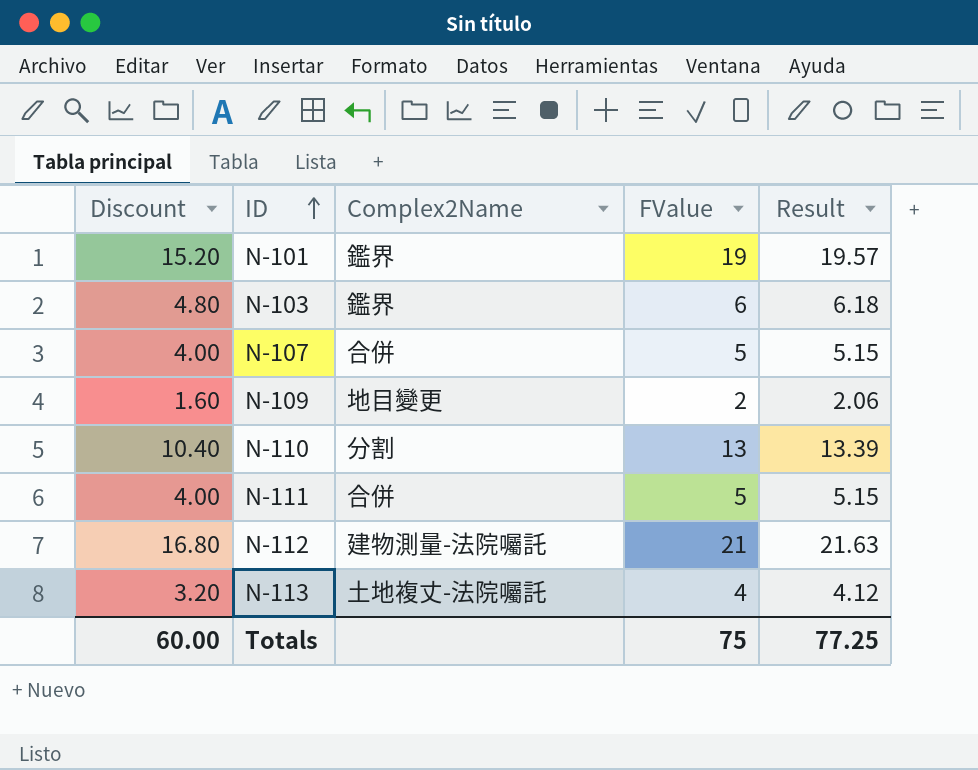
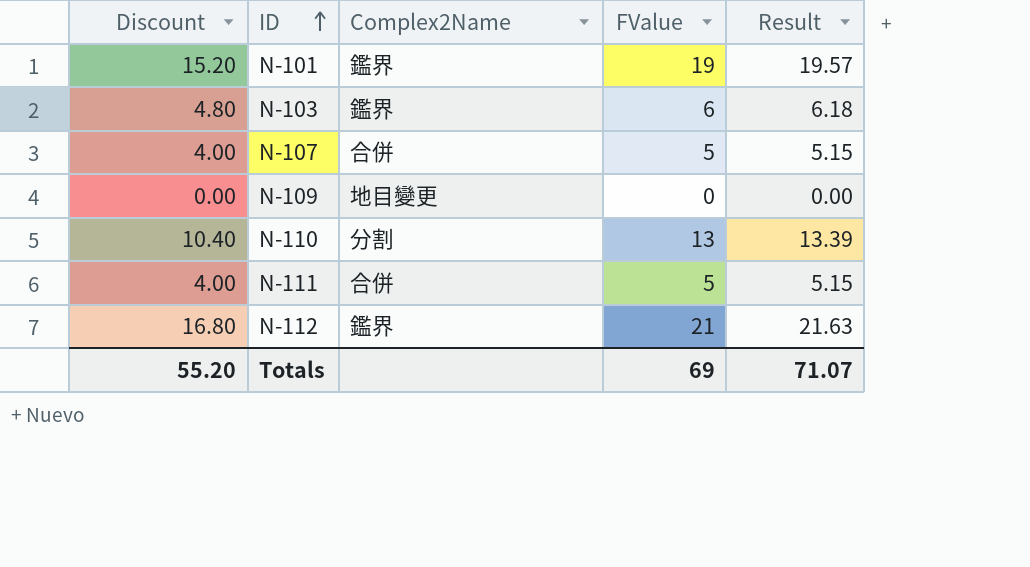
row N-113: 3.20 | 土地複丈-法院囑託 | 4 | 4.12 -> none
N-109 | Discount: 1.60 -> 0.00
N-109 | FValue: 2 -> 0
N-109 | Result: 2.06 -> 0.00
N-112 | Complex2Name: 建物測量-法院囑託 -> 鑑界
Totals | Discount: 60.00 -> 55.20
Totals | FValue: 75 -> 69
Totals | Result: 77.25 -> 71.07

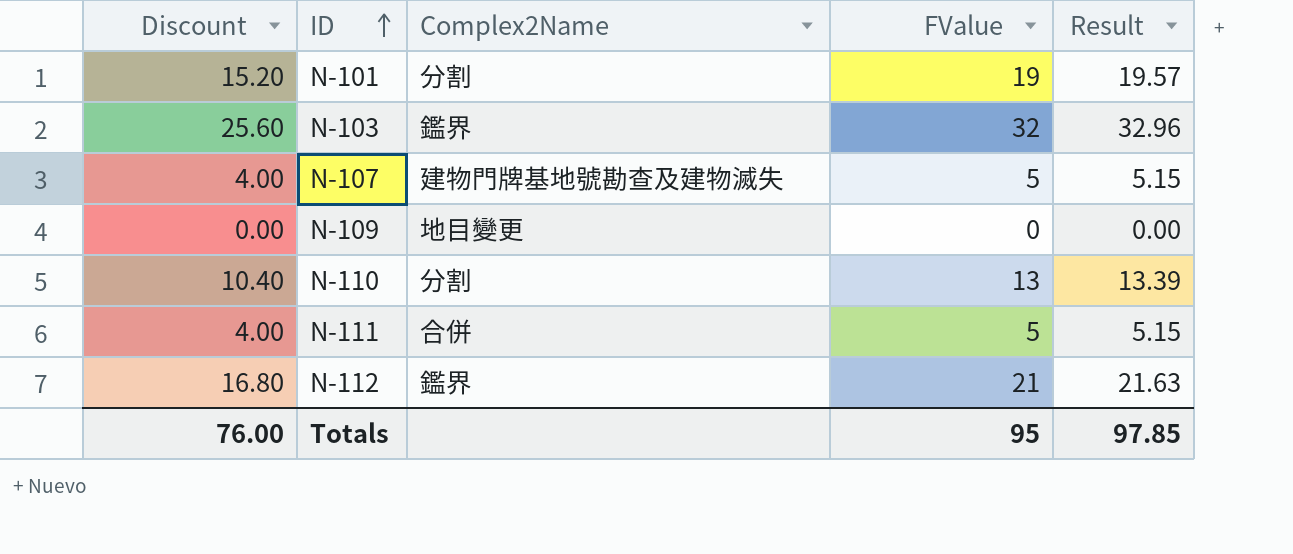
N-101 | Complex2Name: 鑑界 -> 分割
N-103 | Discount: 4.80 -> 25.60
N-103 | FValue: 6 -> 32
N-103 | Result: 6.18 -> 32.96
N-107 | Complex2Name: 合併 -> 建物門牌基地號勘查及建物滅失
Totals | Discount: 55.20 -> 76.00
Totals | FValue: 69 -> 95
Totals | Result: 71.07 -> 97.85

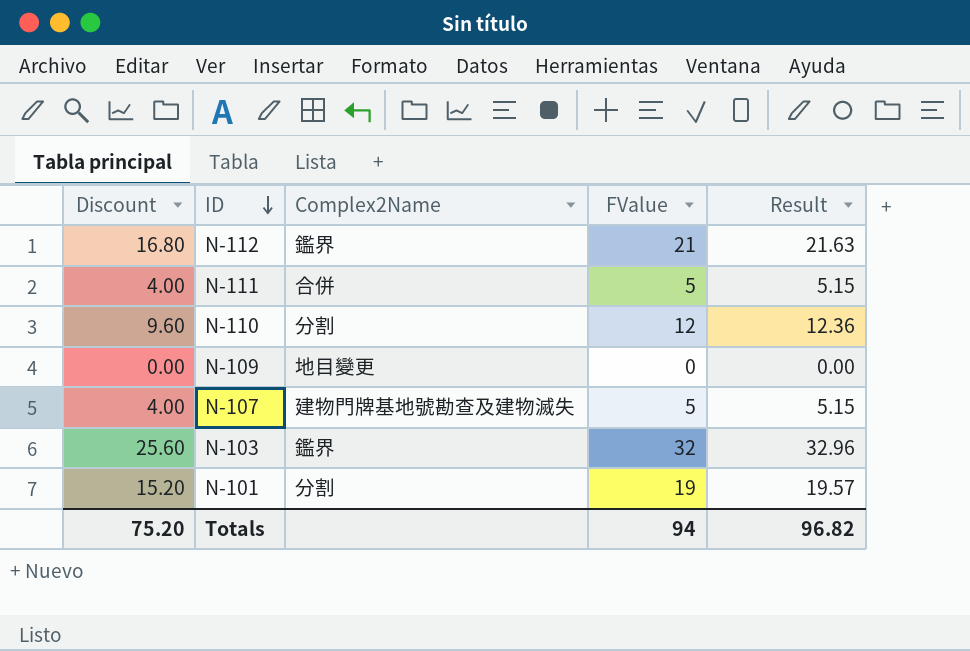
row order: ID ascending -> ID descending
N-110 | Discount: 10.40 -> 9.60
N-110 | FValue: 13 -> 12
N-110 | Result: 13.39 -> 12.36
Totals | Discount: 76.00 -> 75.20
Totals | FValue: 95 -> 94
Totals | Result: 97.85 -> 96.82

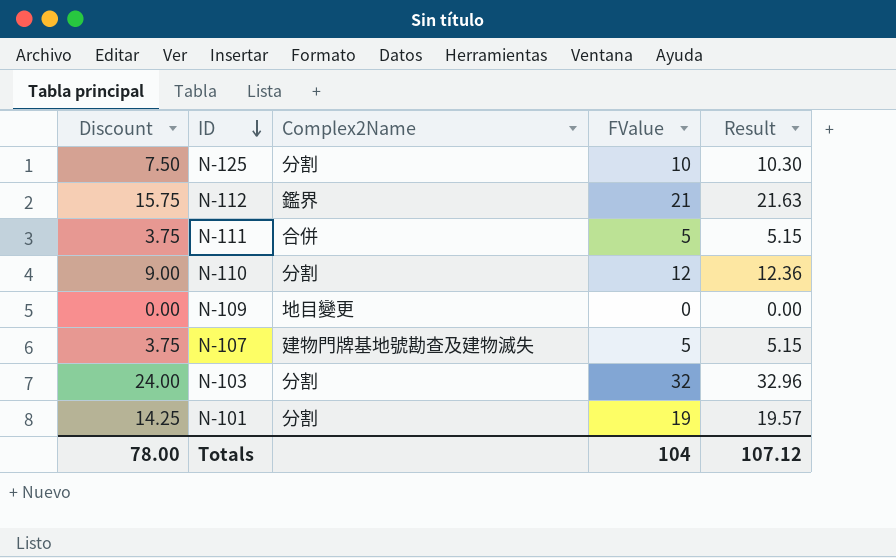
column Discount | formula: [FValue] * 0.8 -> [FValue] * 0.75
row N-125: none -> 7.50 | 分割 | 10 | 10.30
N-103 | Complex2Name: 鑑界 -> 分割
Totals | Discount: 75.20 -> 78.00
Totals | FValue: 94 -> 104
Totals | Result: 96.82 -> 107.12

